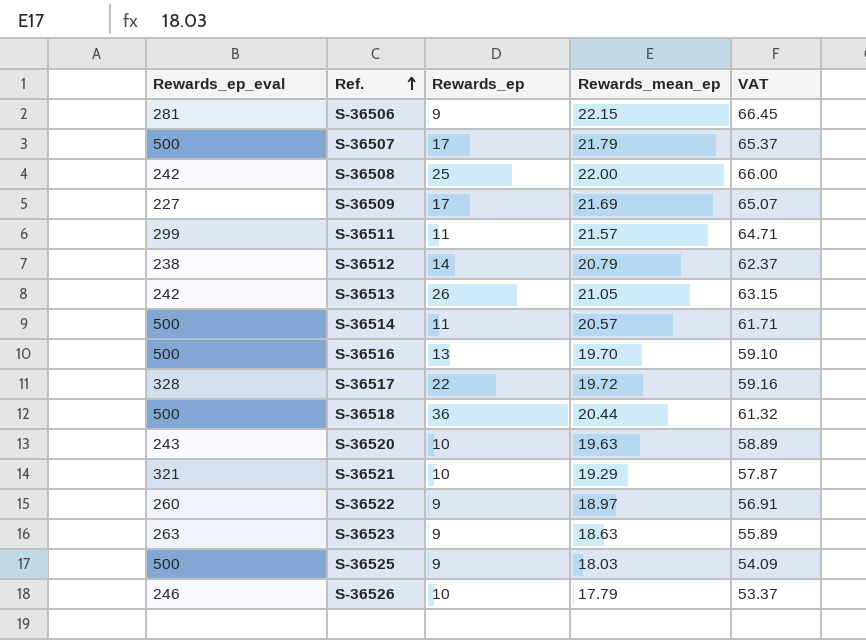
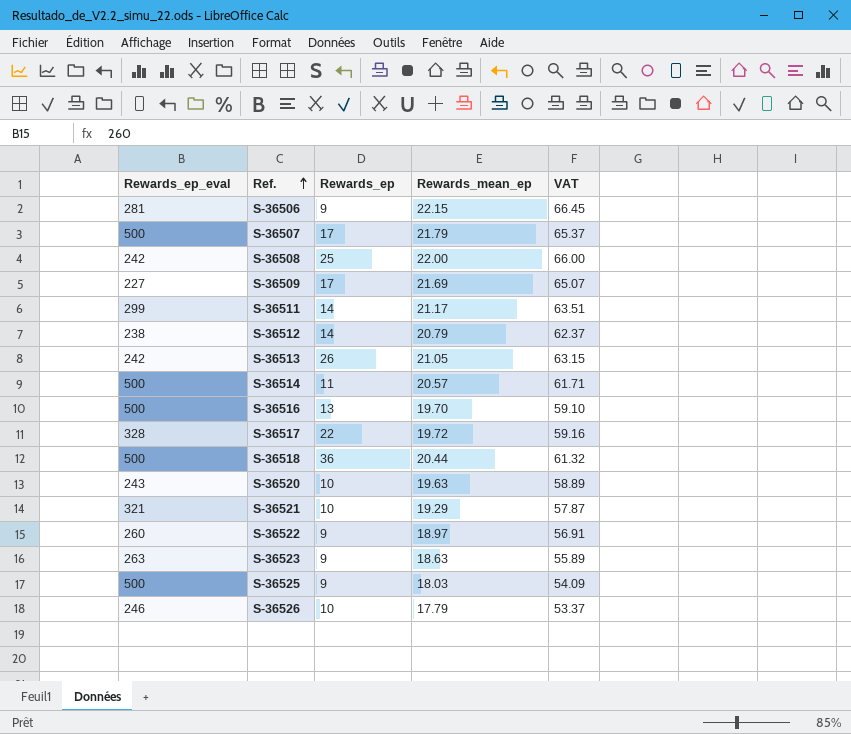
S-36511 | Rewards_ep: 11 -> 14
S-36511 | Rewards_mean_ep: 21.57 -> 21.17
S-36511 | VAT: 64.71 -> 63.51

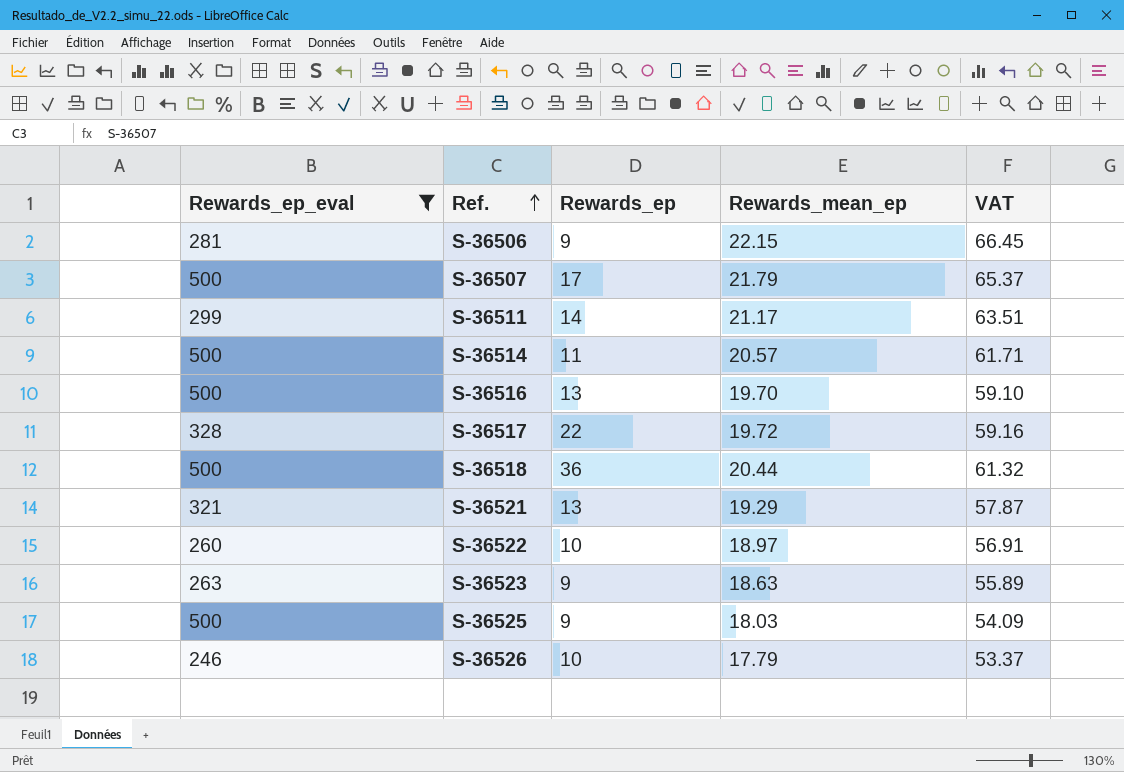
filter: none -> Rewards_ep_eval >= 246
S-36521 | Rewards_ep: 10 -> 13
S-36522 | Rewards_ep: 9 -> 10

